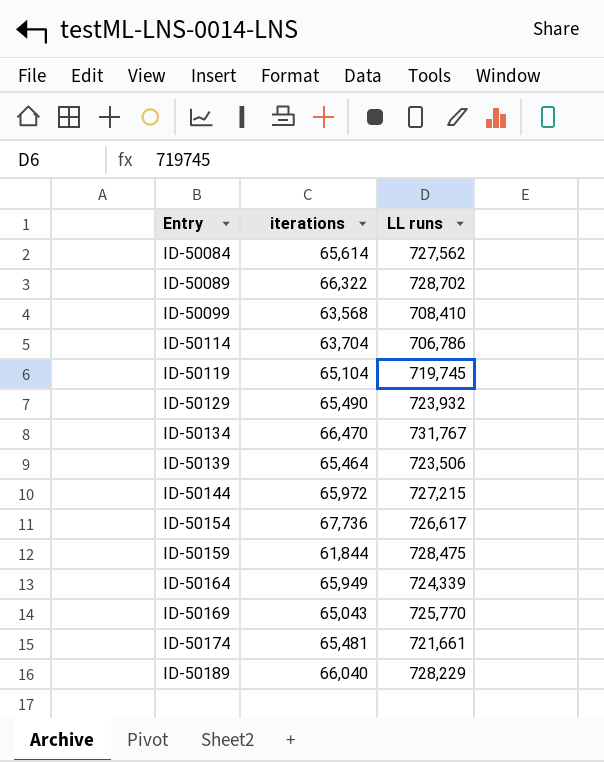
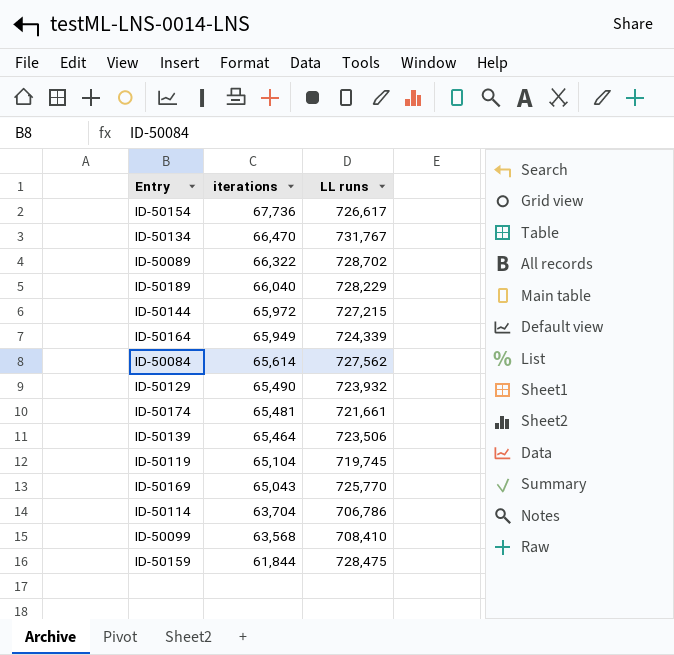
row order: Entry ascending -> iterations descending

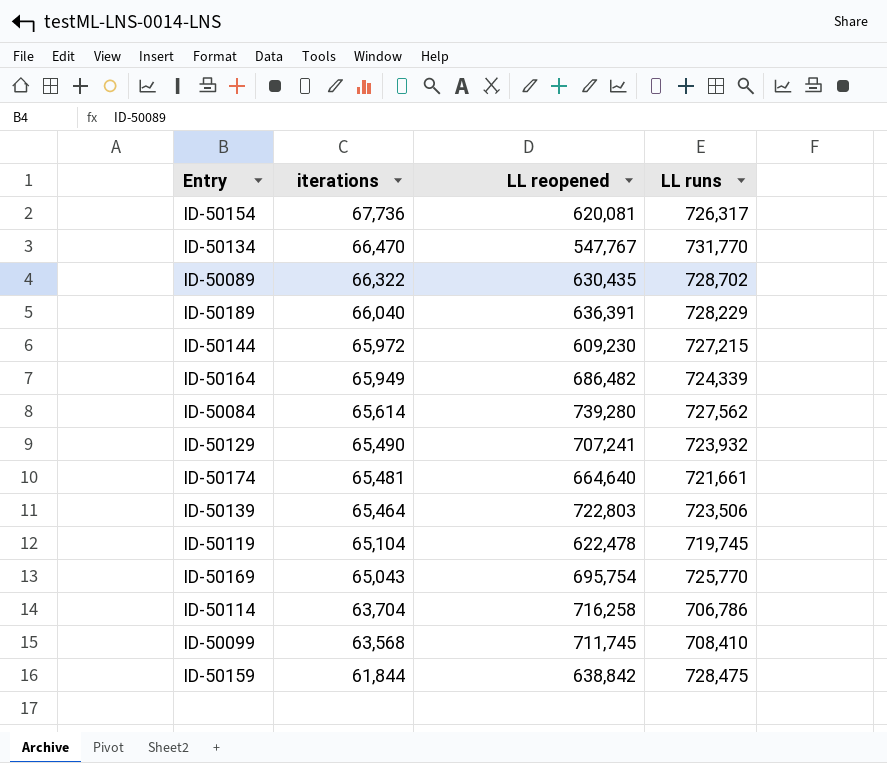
column LL reopened | position: none -> 3
ID-50154 | LL runs: 726,617 -> 726,317
ID-50134 | LL runs: 731,767 -> 731,770

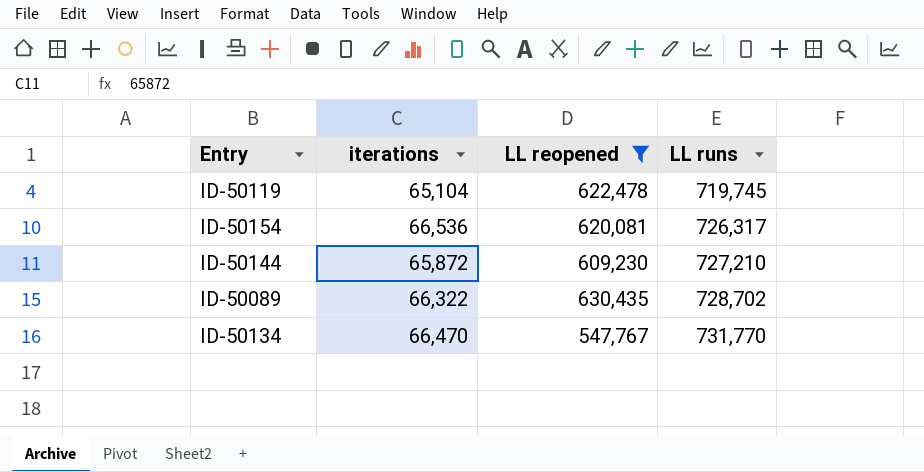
filter: none -> LL reopened <= 630,435
row order: iterations descending -> LL runs ascending
ID-50154 | iterations: 67,736 -> 66,536
ID-50144 | iterations: 65,972 -> 65,872
ID-50144 | LL runs: 727,215 -> 727,210

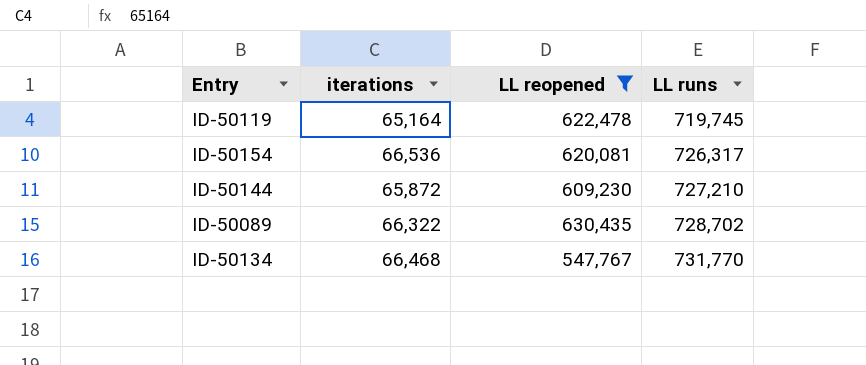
ID-50119 | iterations: 65,104 -> 65,164
ID-50134 | iterations: 66,470 -> 66,468

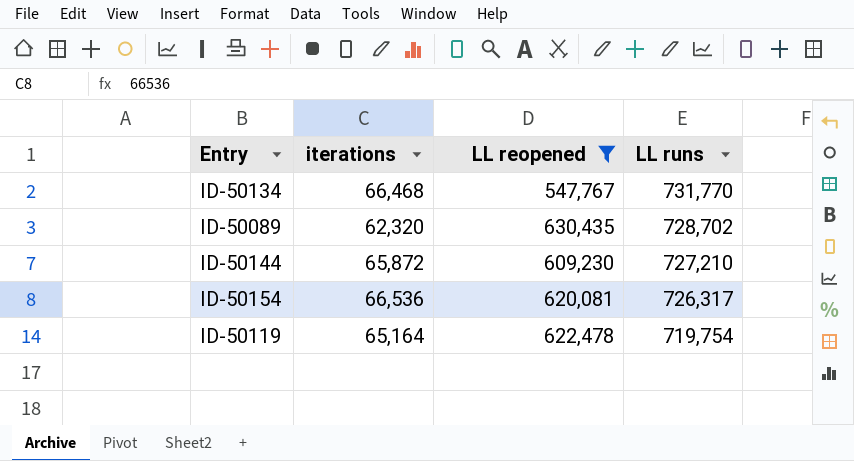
row order: LL runs ascending -> LL runs descending
ID-50089 | iterations: 66,322 -> 62,320
ID-50119 | LL runs: 719,745 -> 719,754

